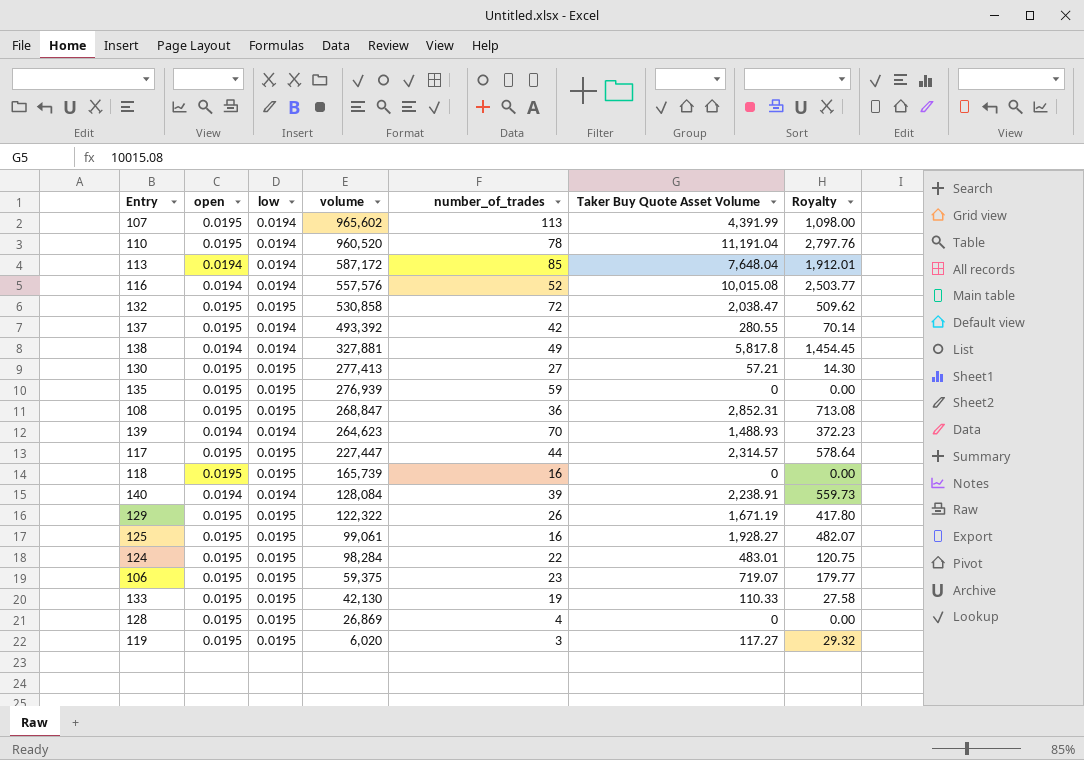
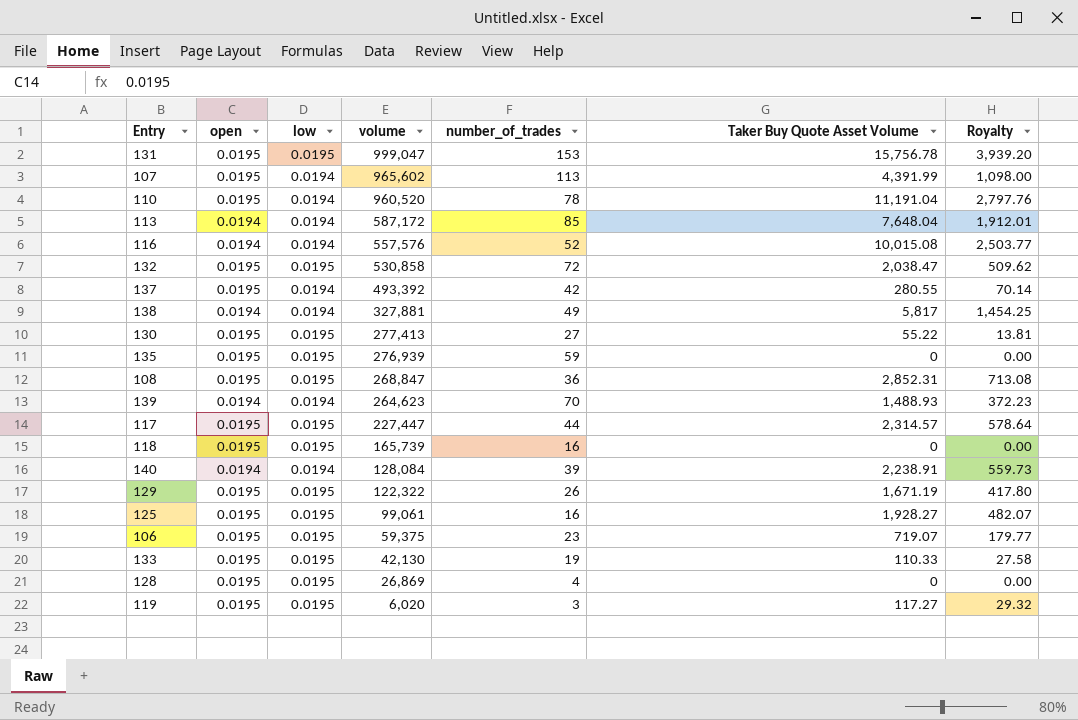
row 124: 0.0195 | 0.0195 | 98,284 | 22 | 483.01 | 120.75 -> none
row 131: none -> 0.0195 | 0.0195 | 999,047 | 153 | 15,756.78 | 3,939.20
138 | Taker Buy Quote Asset Volume: 5,817.8 -> 5,817
138 | Royalty: 1,454.45 -> 1,454.25
130 | Taker Buy Quote Asset Volume: 57.21 -> 55.22
130 | Royalty: 14.30 -> 13.81

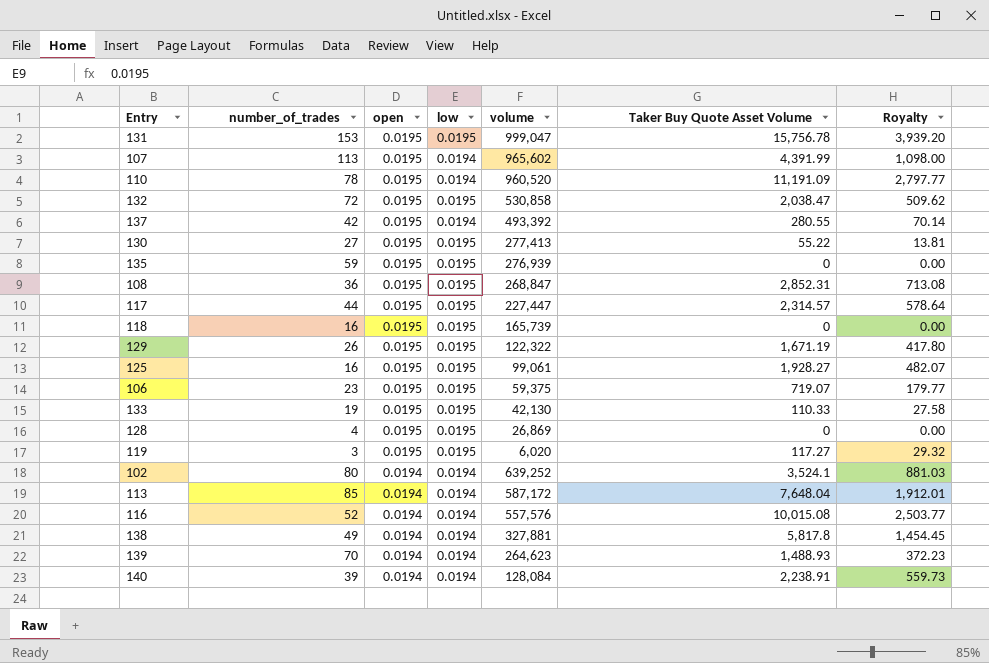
row order: volume descending -> open descending
column number_of_trades | position: 5 -> 2
110 | Taker Buy Quote Asset Volume: 11,191.04 -> 11,191.09
110 | Royalty: 2,797.76 -> 2,797.77
row 102: none -> 80 | 0.0194 | 0.0194 | 639,252 | 3,524.1 | 881.03
138 | Taker Buy Quote Asset Volume: 5,817 -> 5,817.8
138 | Royalty: 1,454.25 -> 1,454.45

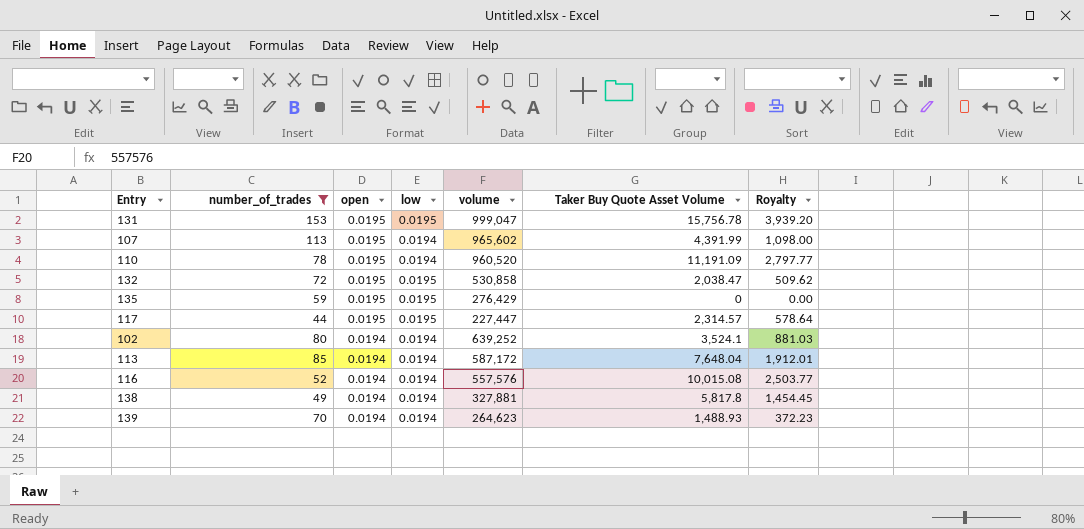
filter: none -> number_of_trades >= 44
135 | volume: 276,939 -> 276,429

